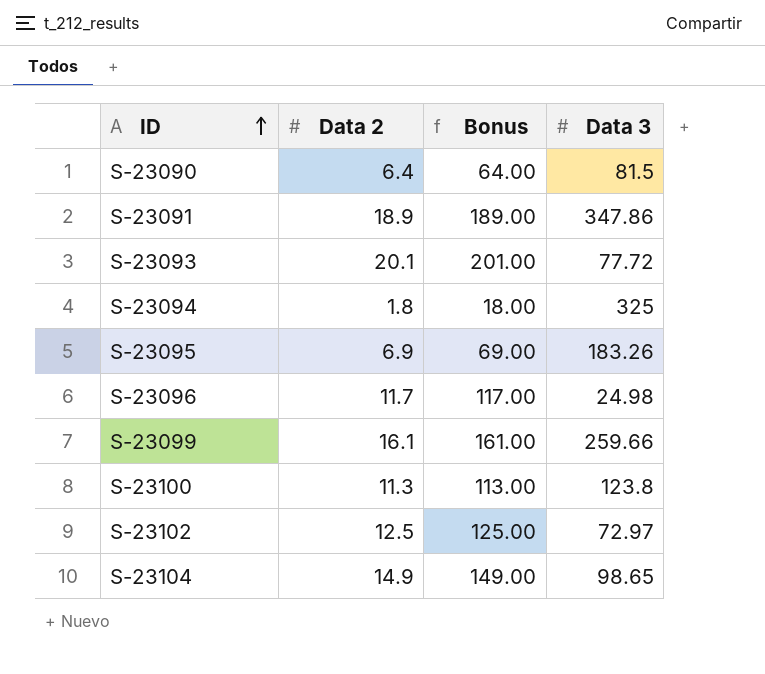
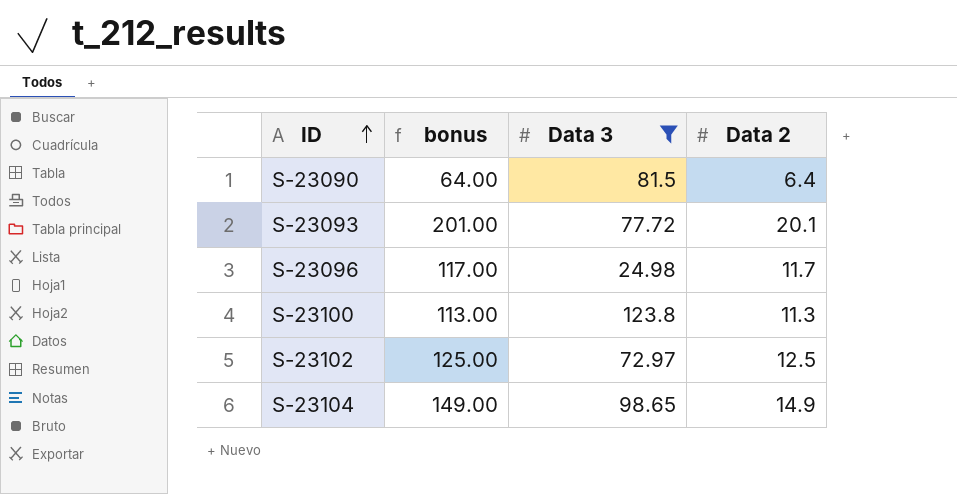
filter: none -> Data 3 <= 123.8
column name: Bonus -> bonus
column Data 2 | position: 2 -> 4

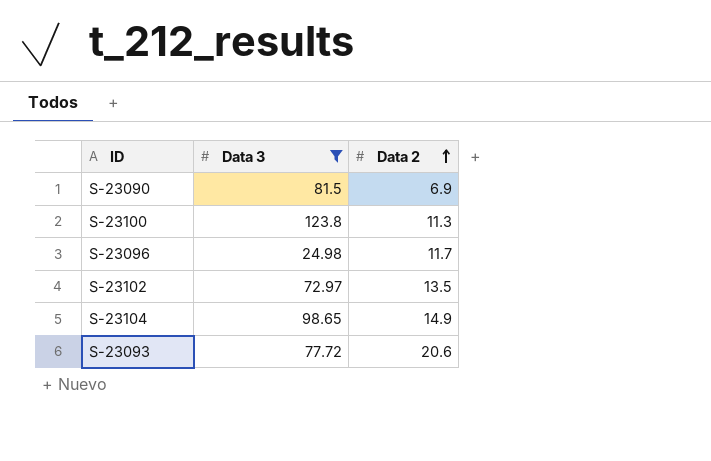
row order: ID ascending -> Data 2 ascending
column bonus | formula: [Data 2] * 10 -> none
S-23090 | Data 2: 6.4 -> 6.9
S-23102 | Data 2: 12.5 -> 13.5
S-23093 | Data 2: 20.1 -> 20.6

